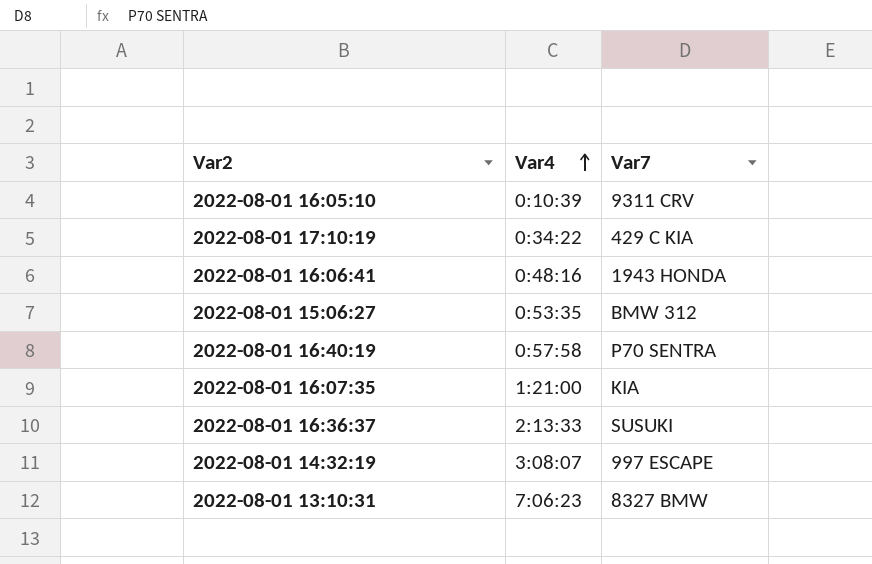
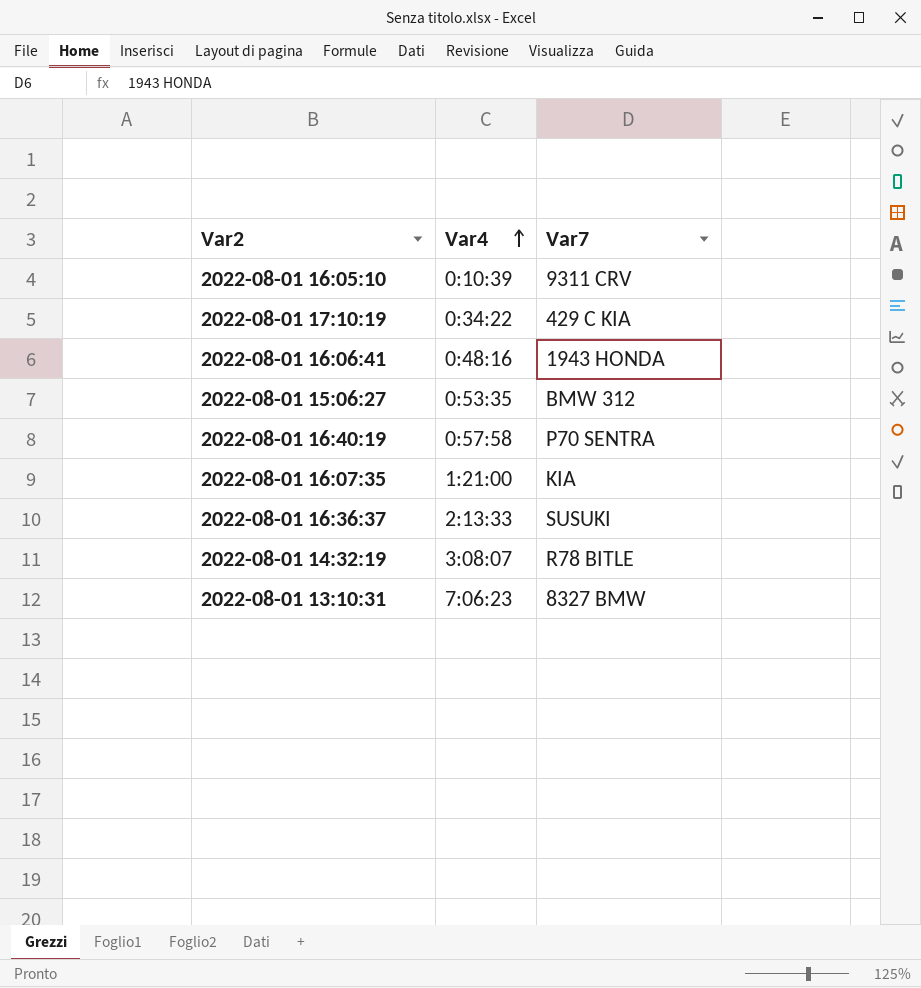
2022-08-01 14:32:19 | Var7: 997 ESCAPE -> R78 BITLE

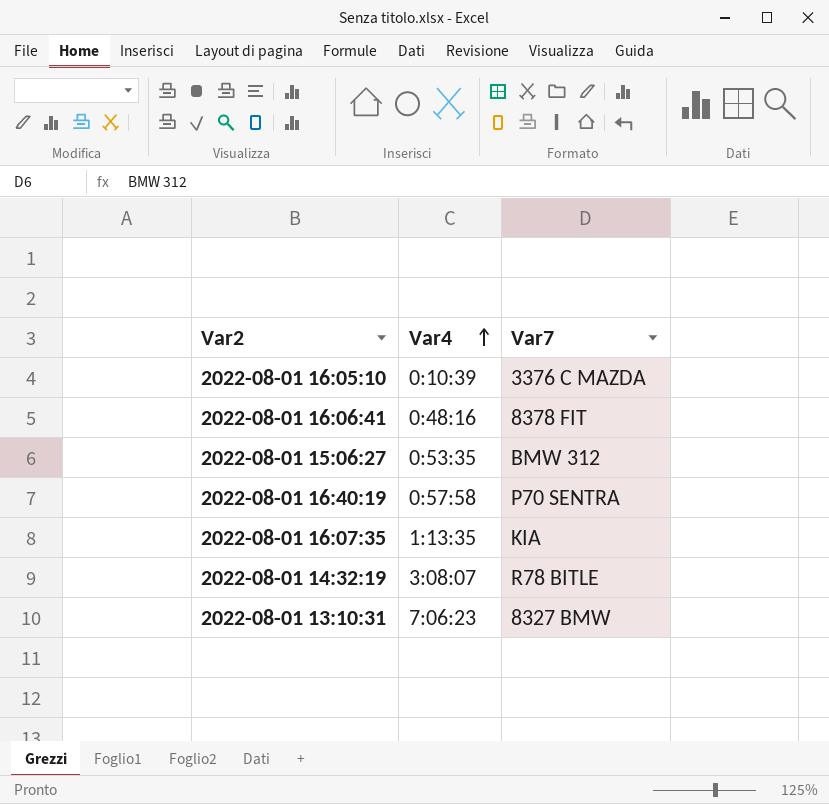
row 2022-08-01 17:10:19: 0:34:22 | 429 C KIA -> none
row 2022-08-01 16:36:37: 2:13:33 | SUSUKI -> none
2022-08-01 16:05:10 | Var7: 9311 CRV -> 3376 C MAZDA
2022-08-01 16:06:41 | Var7: 1943 HONDA -> 8378 FIT
2022-08-01 16:07:35 | Var4: 1:21:00 -> 1:13:35

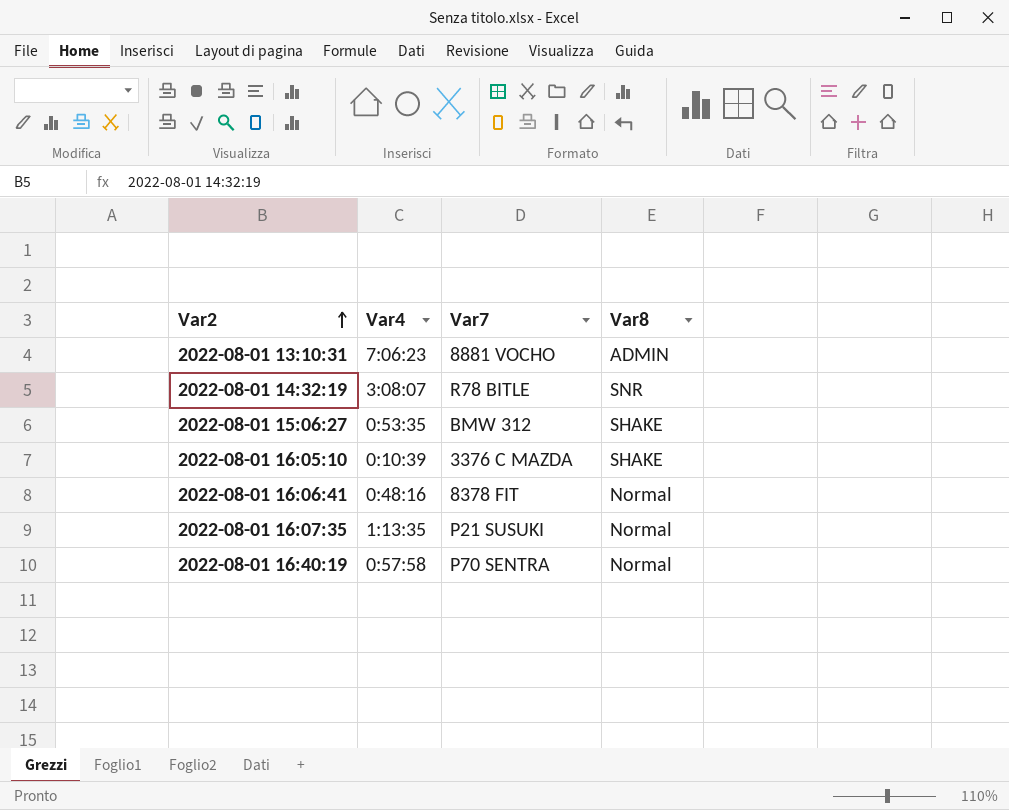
row order: Var4 ascending -> Var2 ascending
column Var8 | position: none -> 4
2022-08-01 13:10:31 | Var7: 8327 BMW -> 8881 VOCHO
2022-08-01 16:07:35 | Var7: KIA -> P21 SUSUKI

